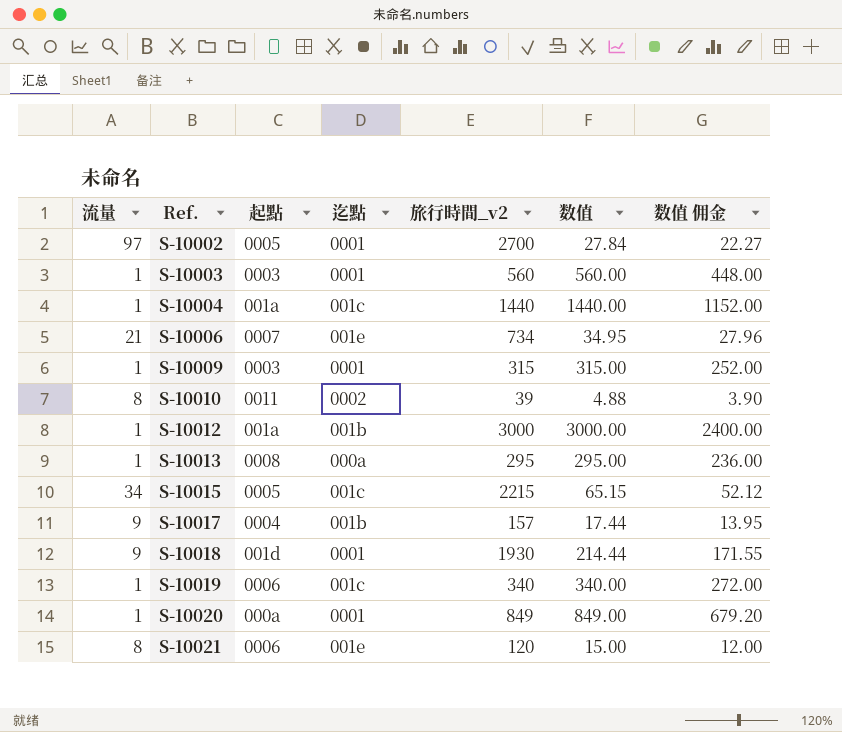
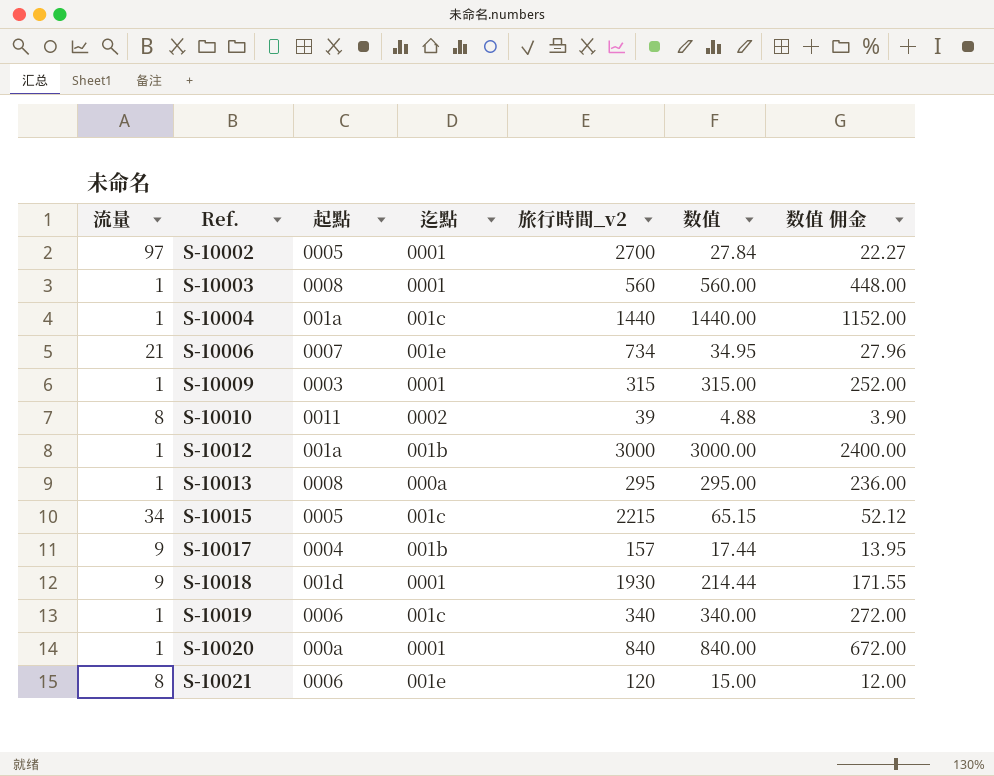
S-10003 | 起點: 0003 -> 0008
S-10020 | 旅行時間_v2: 849 -> 840
S-10020 | 数值: 849.00 -> 840.00
S-10020 | 数值 佣金: 679.20 -> 672.00

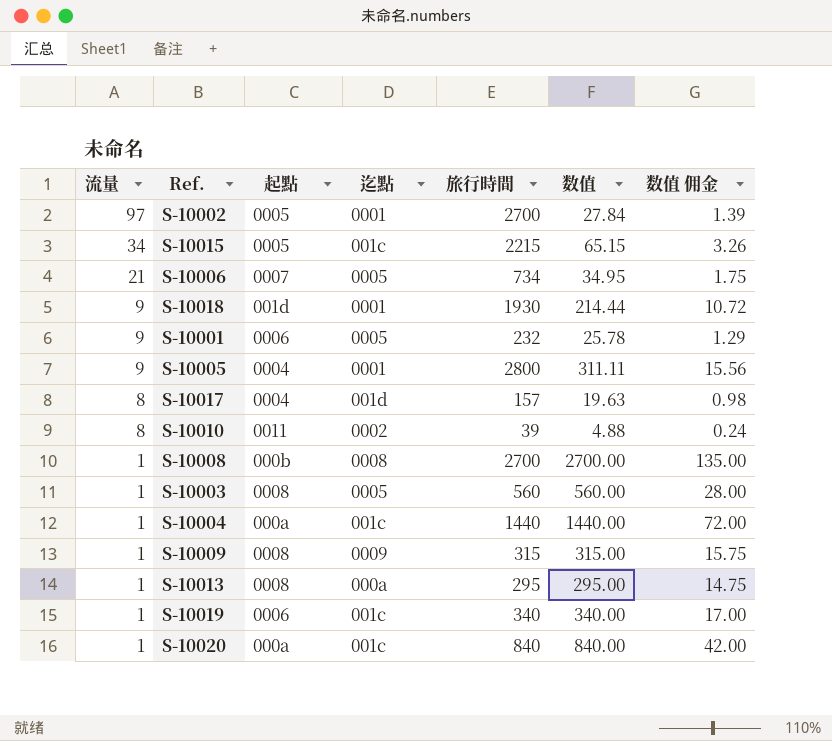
row order: Ref. ascending -> 流量 descending
column name: 旅行時間_v2 -> 旅行時間
column 数值 佣金 | formula: [数值] * 0.8 -> [数值] * 0.05
row S-10012: 1 | 001a | 001b | 3000 | 3000.00 | 2400.00 -> none
row S-10021: 8 | 0006 | 001e | 120 | 15.00 | 12.00 -> none
S-10006 | 迄點: 001e -> 0005
row S-10001: none -> 9 | 0006 | 0005 | 232 | 25.78 | 1.29
row S-10005: none -> 9 | 0004 | 0001 | 2800 | 311.11 | 15.56
S-10017 | 流量: 9 -> 8
S-10017 | 迄點: 001b -> 001d
S-10017 | 数值: 17.44 -> 19.63
row S-10008: none -> 1 | 000b | 0008 | 2700 | 2700.00 | 135.00
S-10003 | 迄點: 0001 -> 0005
S-10004 | 起點: 001a -> 000a
S-10009 | 起點: 0003 -> 0008
S-10009 | 迄點: 0001 -> 0009
S-10020 | 迄點: 0001 -> 001c

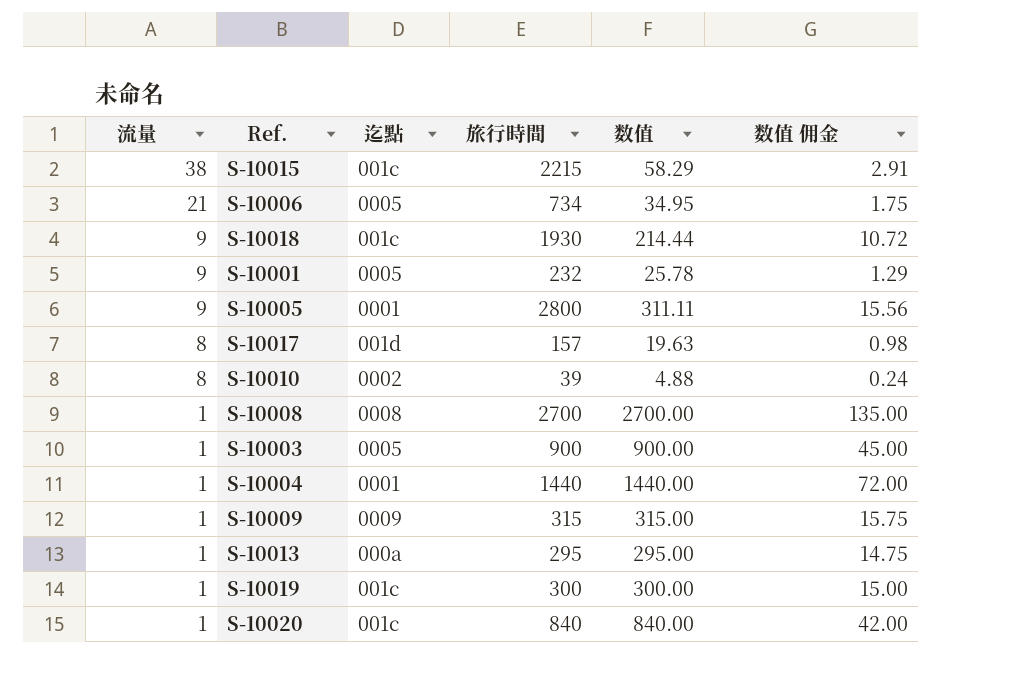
column 起點 | position: 3 -> none
row S-10002: 97 | 0005 | 0001 | 2700 | 27.84 | 1.39 -> none
S-10015 | 流量: 34 -> 38
S-10015 | 数值: 65.15 -> 58.29
S-10015 | 数值 佣金: 3.26 -> 2.91
S-10018 | 迄點: 0001 -> 001c
S-10003 | 旅行時間: 560 -> 900
S-10003 | 数值: 560.00 -> 900.00
S-10003 | 数值 佣金: 28.00 -> 45.00
S-10004 | 迄點: 001c -> 0001
S-10019 | 旅行時間: 340 -> 300
S-10019 | 数值: 340.00 -> 300.00
S-10019 | 数值 佣金: 17.00 -> 15.00

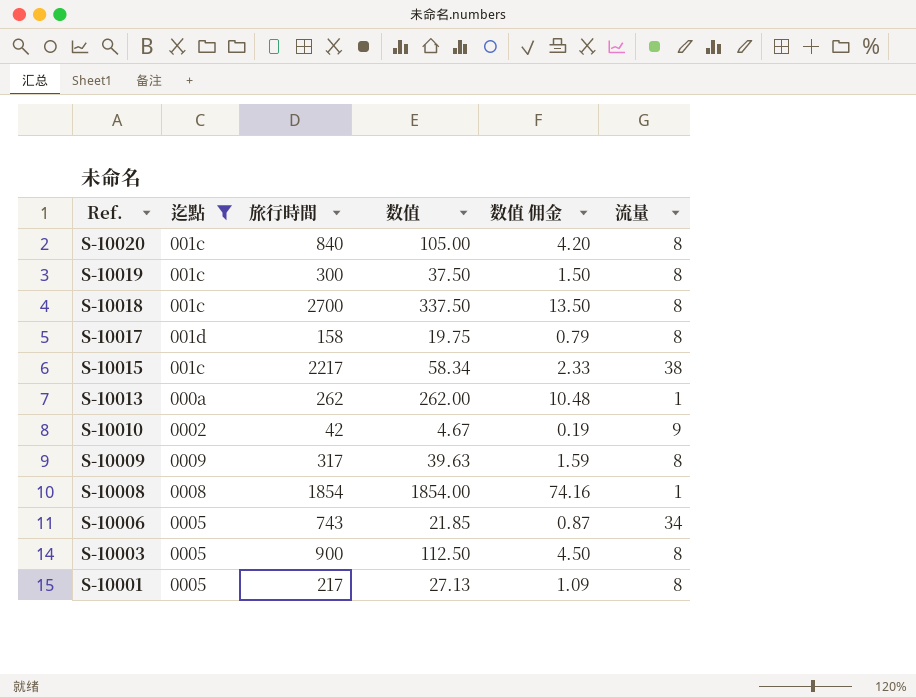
filter: none -> 迄點 != 0001
row order: 流量 descending -> Ref. descending
column 数值 佣金 | formula: [数值] * 0.05 -> [数值] * 0.04
column 流量 | position: 1 -> 6
S-10020 | 数值: 840.00 -> 105.00
S-10020 | 流量: 1 -> 8
S-10019 | 数值: 300.00 -> 37.50
S-10019 | 流量: 1 -> 8
S-10018 | 旅行時間: 1930 -> 2700
S-10018 | 数值: 214.44 -> 337.50
S-10018 | 流量: 9 -> 8
S-10017 | 旅行時間: 157 -> 158
S-10017 | 数值: 19.63 -> 19.75
S-10015 | 旅行時間: 2215 -> 2217
S-10015 | 数值: 58.29 -> 58.34
S-10013 | 旅行時間: 295 -> 262
S-10013 | 数值: 295.00 -> 262.00
S-10010 | 旅行時間: 39 -> 42
S-10010 | 数值: 4.88 -> 4.67
S-10010 | 流量: 8 -> 9
S-10009 | 旅行時間: 315 -> 317
S-10009 | 数值: 315.00 -> 39.63
S-10009 | 流量: 1 -> 8
S-10008 | 旅行時間: 2700 -> 1854
S-10008 | 数值: 2700.00 -> 1854.00
S-10006 | 旅行時間: 734 -> 743
S-10006 | 数值: 34.95 -> 21.85
S-10006 | 流量: 21 -> 34
S-10003 | 数值: 900.00 -> 112.50
S-10003 | 流量: 1 -> 8
S-10001 | 旅行時間: 232 -> 217
S-10001 | 数值: 25.78 -> 27.13
S-10001 | 流量: 9 -> 8

